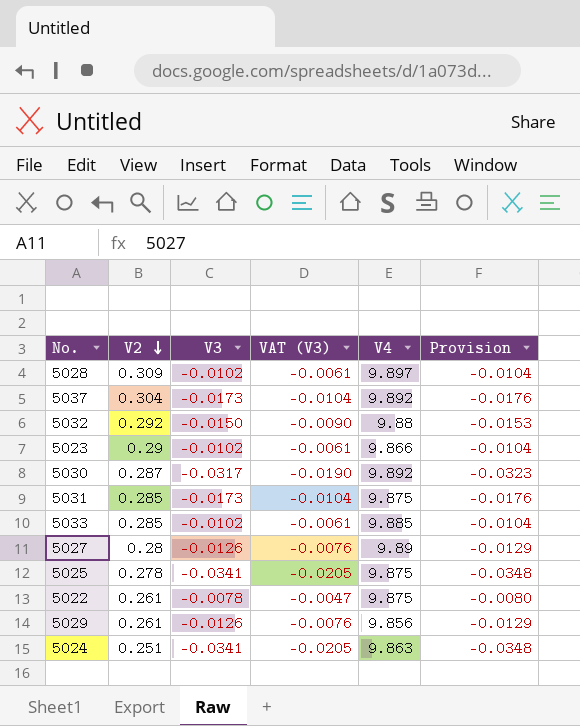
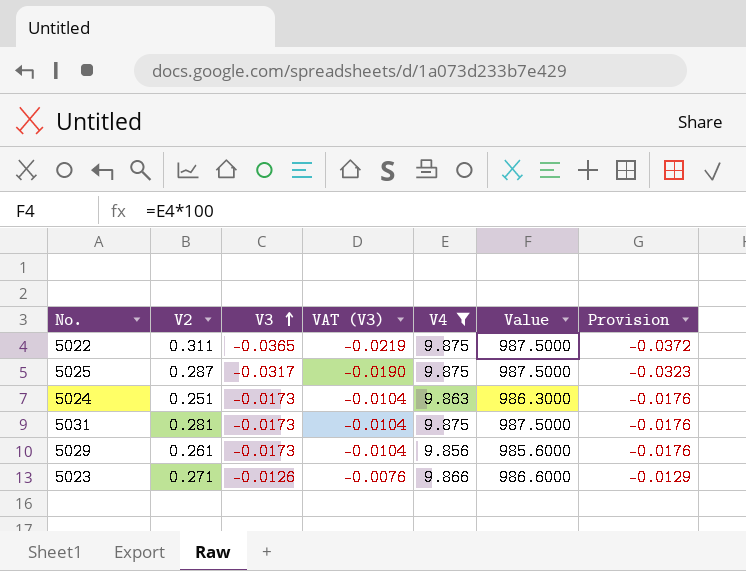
filter: none -> V4 <= 9.875
row order: V2 descending -> V3 ascending
column Value | formula: none -> [V4] * 100
5022 | V2: 0.261 -> 0.311
5022 | V3: -0.0078 -> -0.0365
5022 | VAT (V3): -0.0047 -> -0.0219
5022 | Provision: -0.0080 -> -0.0372
5025 | V2: 0.278 -> 0.287
5025 | V3: -0.0341 -> -0.0317
5025 | VAT (V3): -0.0205 -> -0.0190
5025 | Provision: -0.0348 -> -0.0323
5024 | V3: -0.0341 -> -0.0173
5024 | VAT (V3): -0.0205 -> -0.0104
5024 | Provision: -0.0348 -> -0.0176
5031 | V2: 0.285 -> 0.281
5029 | V3: -0.0126 -> -0.0173
5029 | VAT (V3): -0.0076 -> -0.0104
5029 | Provision: -0.0129 -> -0.0176
5023 | V2: 0.29 -> 0.271
5023 | V3: -0.0102 -> -0.0126
5023 | VAT (V3): -0.0061 -> -0.0076
5023 | Provision: -0.0104 -> -0.0129

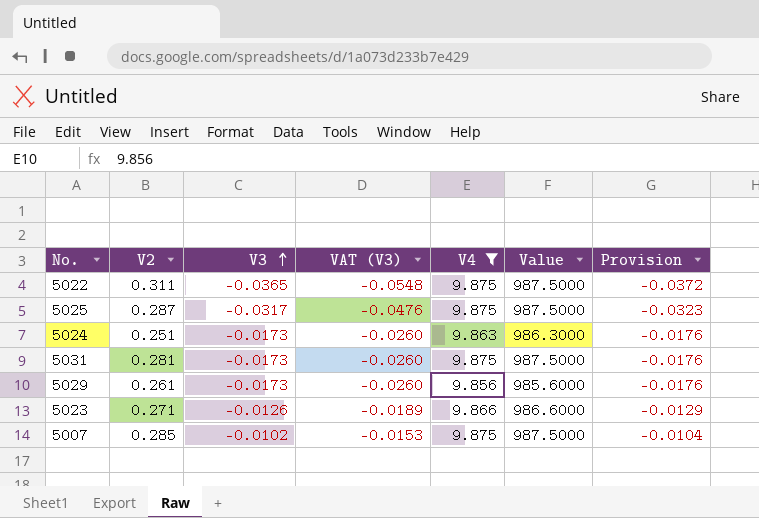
column VAT (V3) | formula: [V3] * 0.6 -> [V3] * 1.5
row 5007: none -> 0.285 | -0.0102 | -0.0153 | 9.875 | 987.5000 | -0.0104

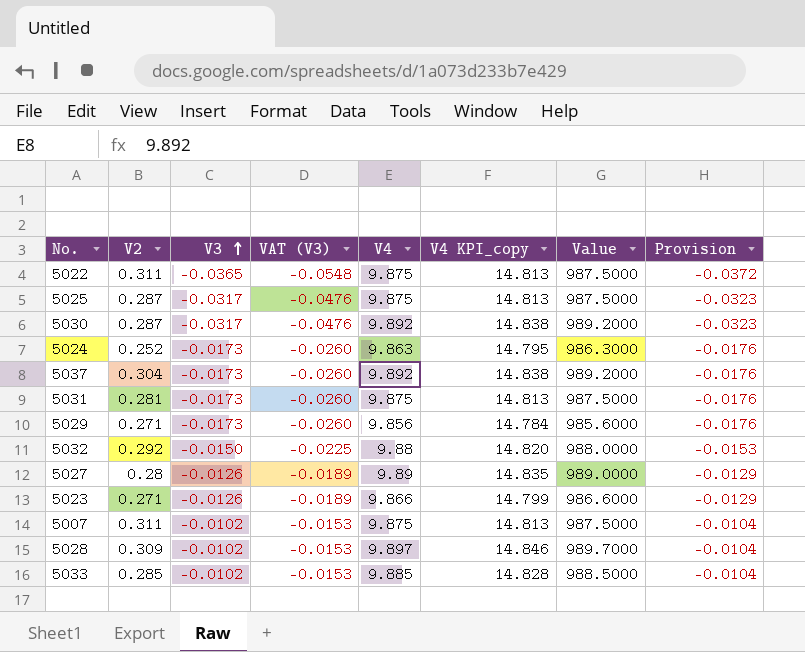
filter: V4 <= 9.875 -> none
column V4 KPI_copy | formula: none -> [V4] * 1.5
5024 | V2: 0.251 -> 0.252
5029 | V2: 0.261 -> 0.271
5007 | V2: 0.285 -> 0.311

